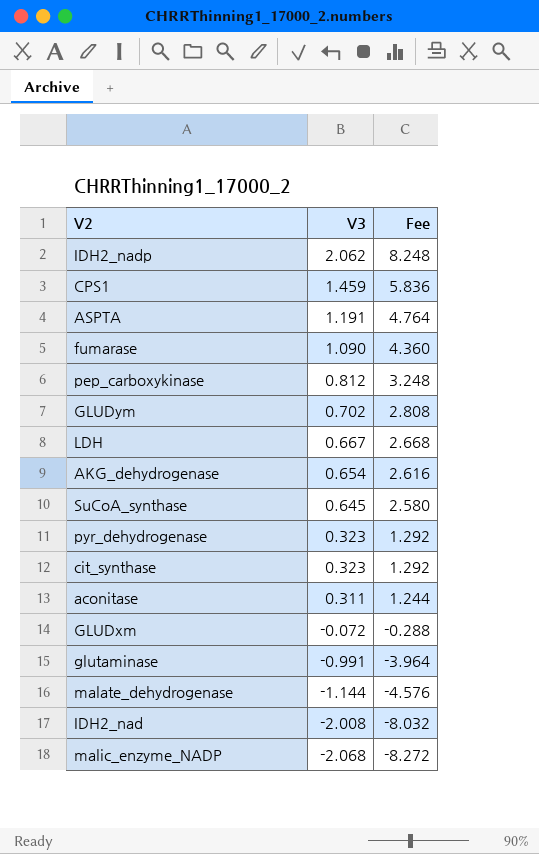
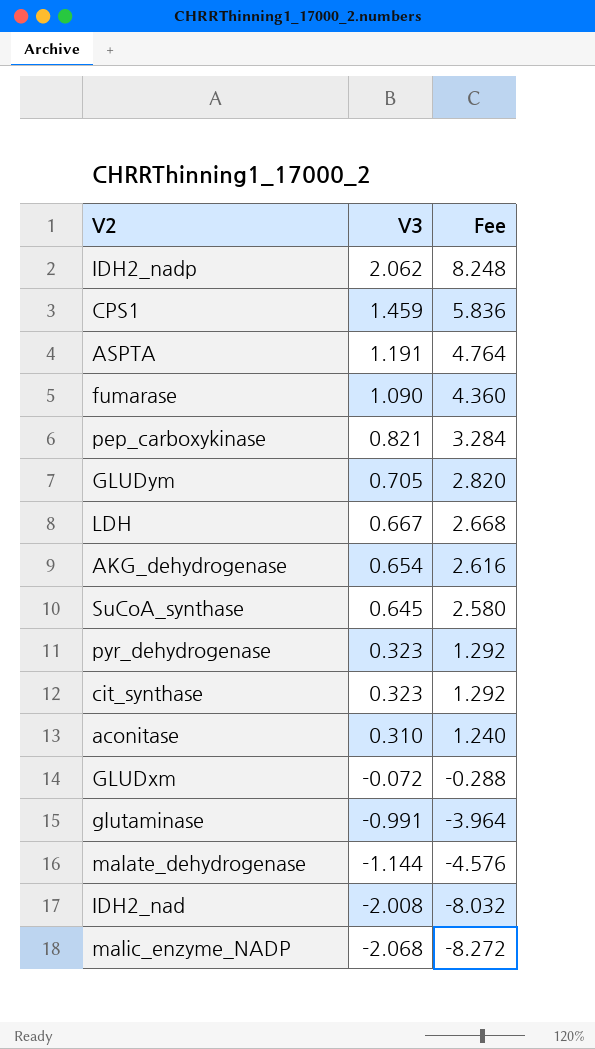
pep_carboxykinase | V3: 0.812 -> 0.821
pep_carboxykinase | Fee: 3.248 -> 3.284
GLUDym | V3: 0.702 -> 0.705
GLUDym | Fee: 2.808 -> 2.820
aconitase | V3: 0.311 -> 0.310
aconitase | Fee: 1.244 -> 1.240

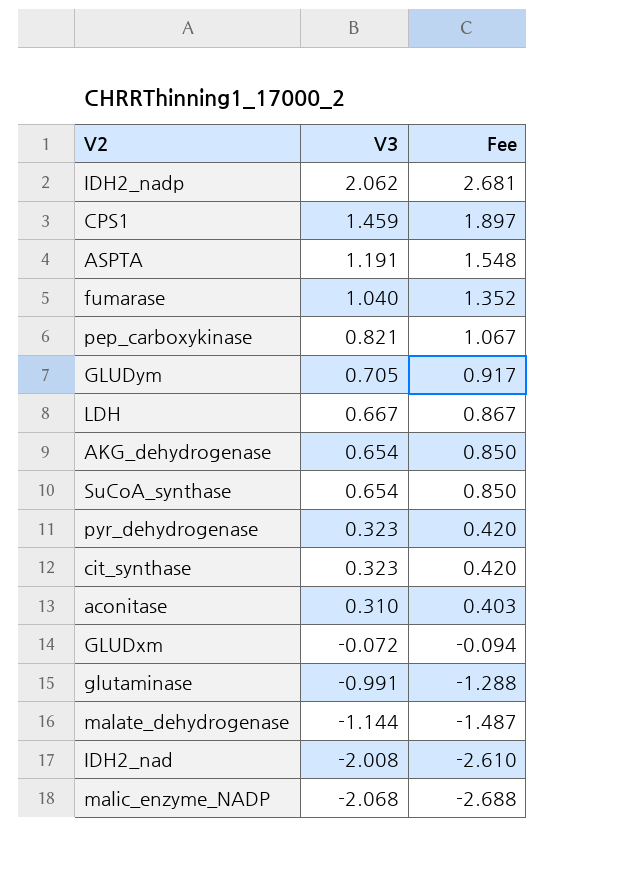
column Fee | formula: [V3] * 4 -> [V3] * 1.3
fumarase | V3: 1.090 -> 1.040
SuCoA_synthase | V3: 0.645 -> 0.654

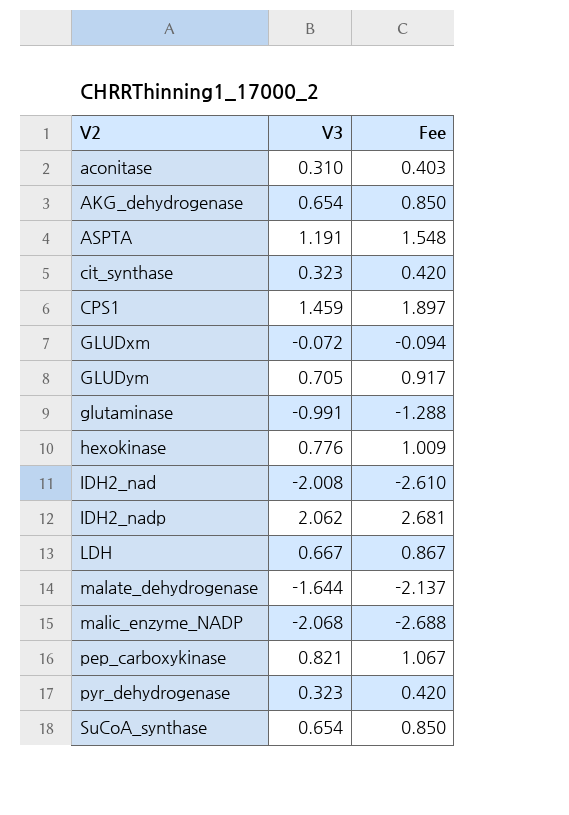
row order: V3 descending -> V2 ascending
row fumarase: 1.040 | 1.352 -> none
row hexokinase: none -> 0.776 | 1.009
malate_dehydrogenase | V3: -1.144 -> -1.644
malate_dehydrogenase | Fee: -1.487 -> -2.137

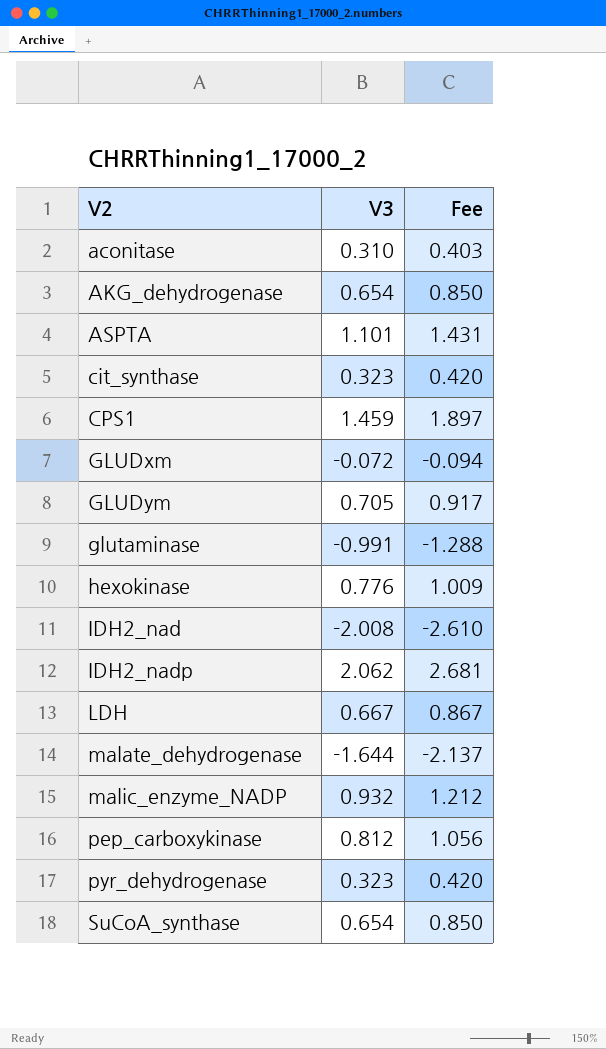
ASPTA | V3: 1.191 -> 1.101
ASPTA | Fee: 1.548 -> 1.431
malic_enzyme_NADP | V3: -2.068 -> 0.932
malic_enzyme_NADP | Fee: -2.688 -> 1.212
pep_carboxykinase | V3: 0.821 -> 0.812
pep_carboxykinase | Fee: 1.067 -> 1.056

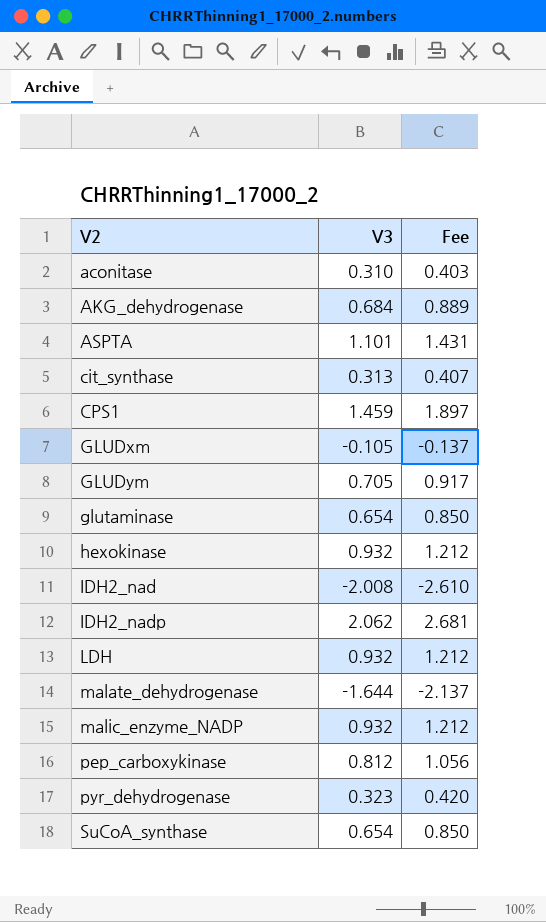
AKG_dehydrogenase | V3: 0.654 -> 0.684
AKG_dehydrogenase | Fee: 0.850 -> 0.889
cit_synthase | V3: 0.323 -> 0.313
cit_synthase | Fee: 0.420 -> 0.407
GLUDxm | V3: -0.072 -> -0.105
GLUDxm | Fee: -0.094 -> -0.137
glutaminase | V3: -0.991 -> 0.654
glutaminase | Fee: -1.288 -> 0.850
hexokinase | V3: 0.776 -> 0.932
hexokinase | Fee: 1.009 -> 1.212
LDH | V3: 0.667 -> 0.932
LDH | Fee: 0.867 -> 1.212

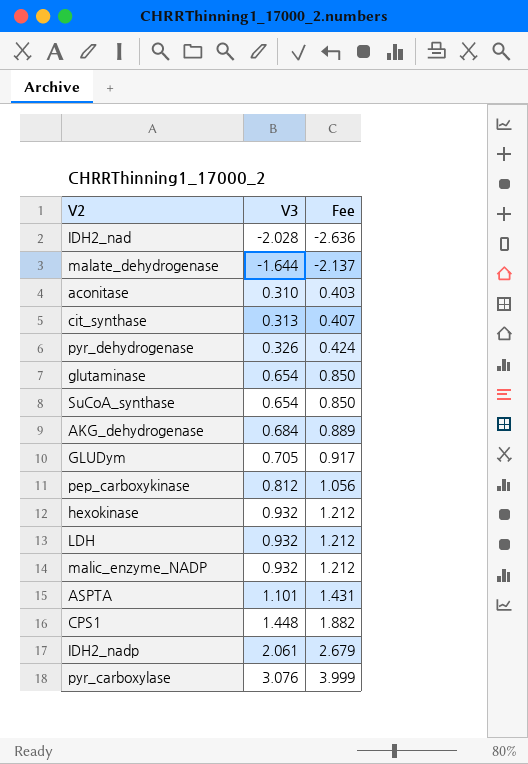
row order: V2 ascending -> V3 ascending
row GLUDxm: -0.105 | -0.137 -> none
IDH2_nad | V3: -2.008 -> -2.028
IDH2_nad | Fee: -2.610 -> -2.636
pyr_dehydrogenase | V3: 0.323 -> 0.326
pyr_dehydrogenase | Fee: 0.420 -> 0.424
CPS1 | V3: 1.459 -> 1.448
CPS1 | Fee: 1.897 -> 1.882
IDH2_nadp | V3: 2.062 -> 2.061
IDH2_nadp | Fee: 2.681 -> 2.679
row pyr_carboxylase: none -> 3.076 | 3.999

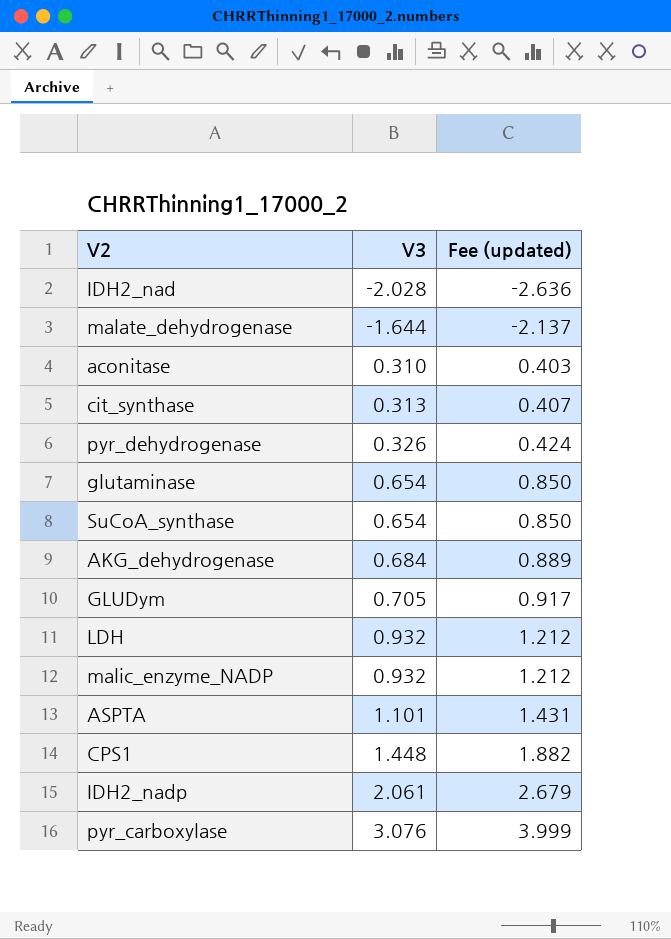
column name: Fee -> Fee (updated)
row pep_carboxykinase: 0.812 | 1.056 -> none
row hexokinase: 0.932 | 1.212 -> none

